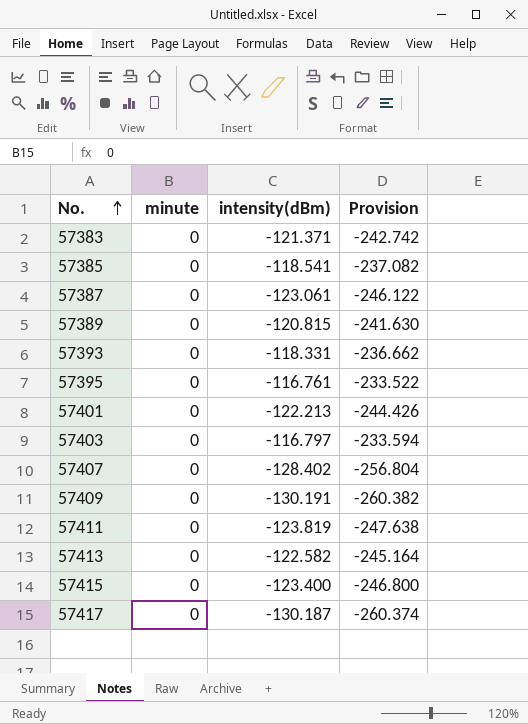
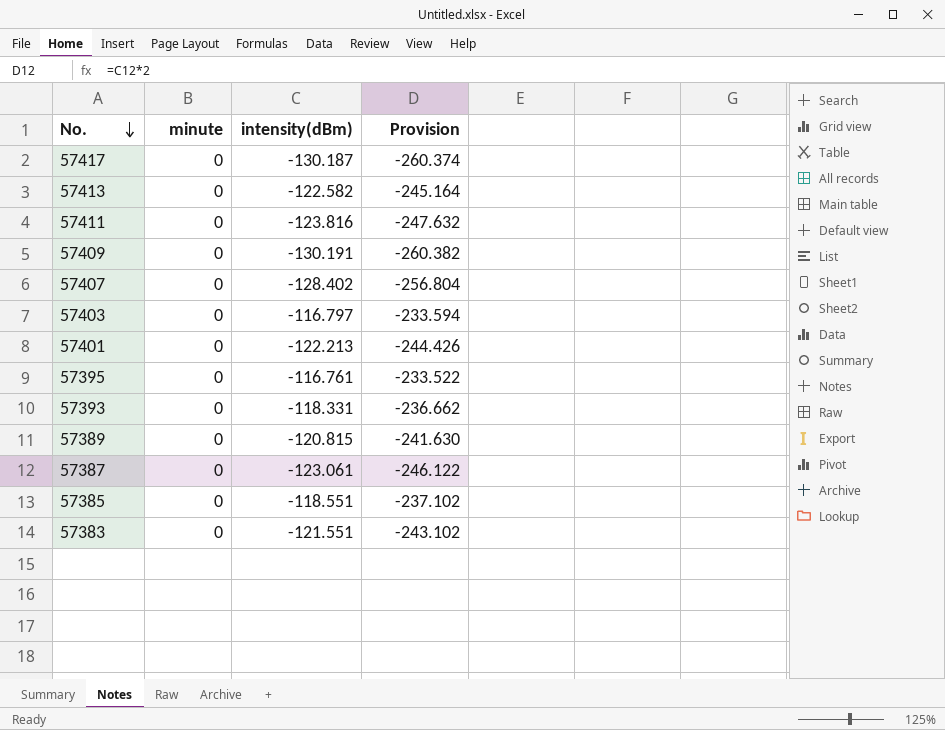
row order: No. ascending -> No. descending
row 57415: 0 | -123.400 | -246.800 -> none
57411 | intensity(dBm): -123.819 -> -123.816
57411 | Provision: -247.638 -> -247.632
57385 | intensity(dBm): -118.541 -> -118.551
57385 | Provision: -237.082 -> -237.102
57383 | intensity(dBm): -121.371 -> -121.551
57383 | Provision: -242.742 -> -243.102

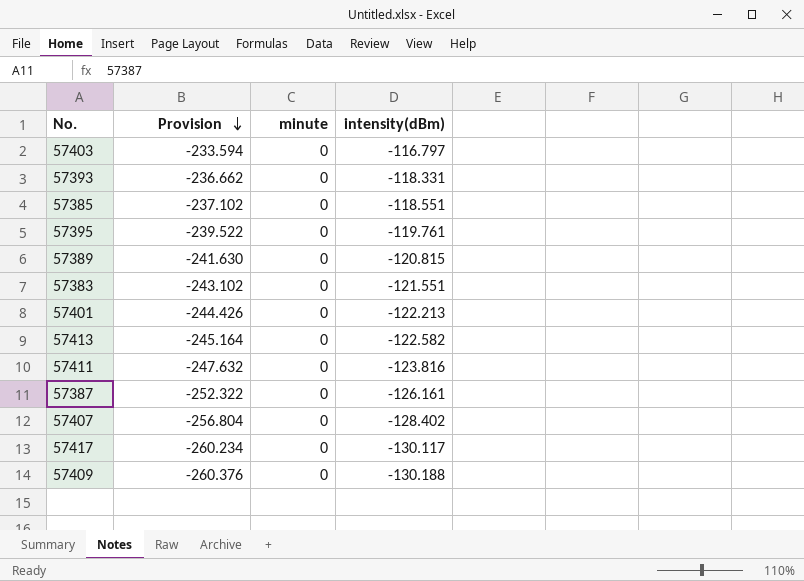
row order: No. descending -> Provision descending
column Provision | position: 4 -> 2
57395 | Provision: -233.522 -> -239.522
57395 | intensity(dBm): -116.761 -> -119.761
57387 | Provision: -246.122 -> -252.322
57387 | intensity(dBm): -123.061 -> -126.161
57417 | Provision: -260.374 -> -260.234
57417 | intensity(dBm): -130.187 -> -130.117
57409 | Provision: -260.382 -> -260.376
57409 | intensity(dBm): -130.191 -> -130.188

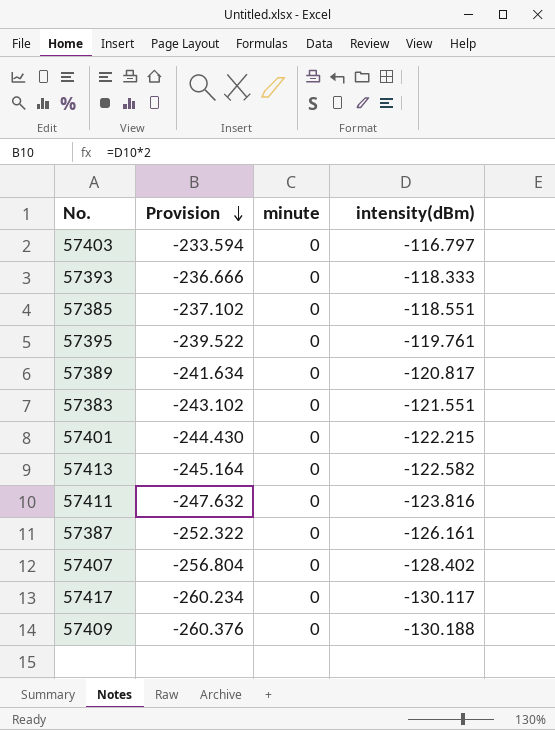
57393 | Provision: -236.662 -> -236.666
57393 | intensity(dBm): -118.331 -> -118.333
57389 | Provision: -241.630 -> -241.634
57389 | intensity(dBm): -120.815 -> -120.817
57401 | Provision: -244.426 -> -244.430
57401 | intensity(dBm): -122.213 -> -122.215

